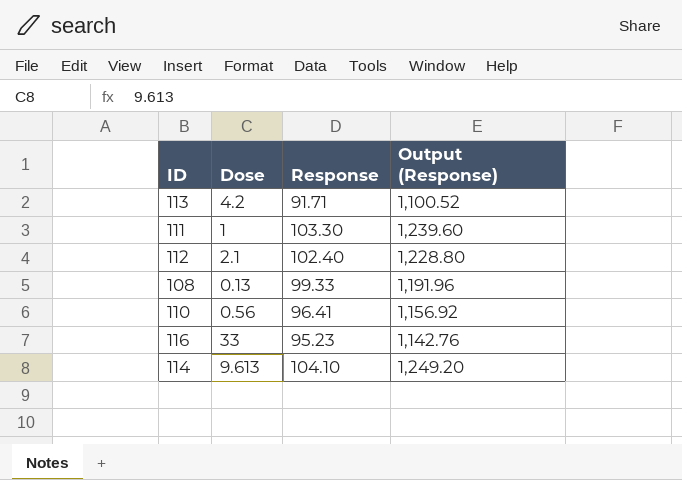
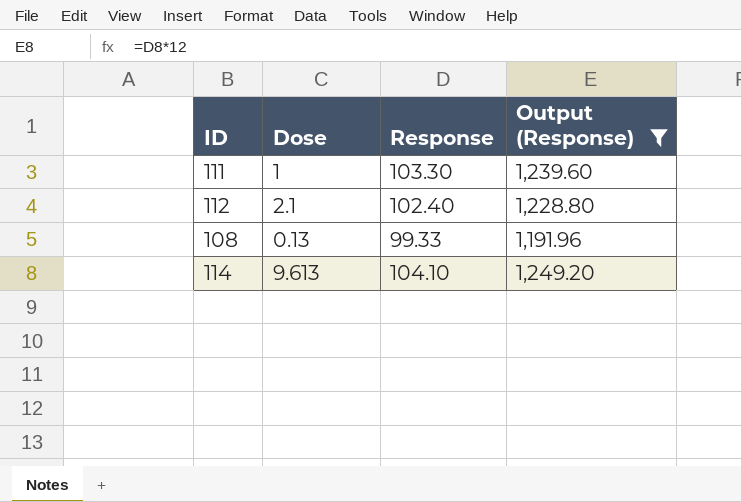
filter: none -> Output (Response) >= 1,191.96

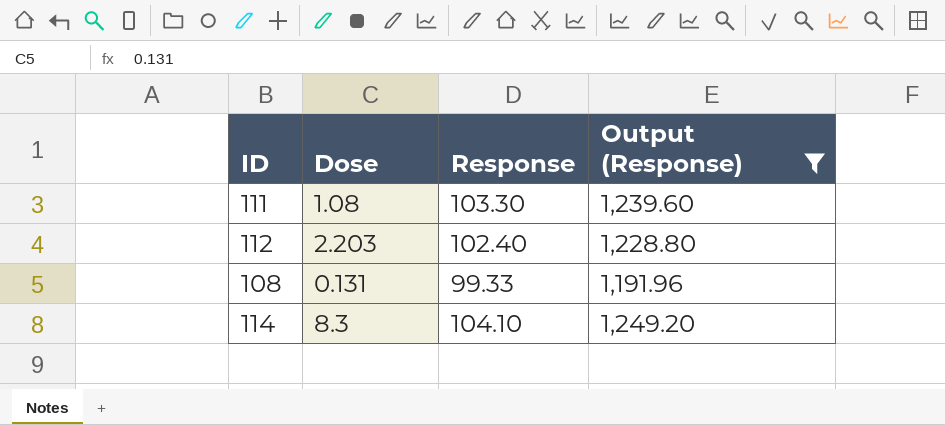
111 | Dose: 1 -> 1.08
112 | Dose: 2.1 -> 2.203
108 | Dose: 0.13 -> 0.131
114 | Dose: 9.613 -> 8.3

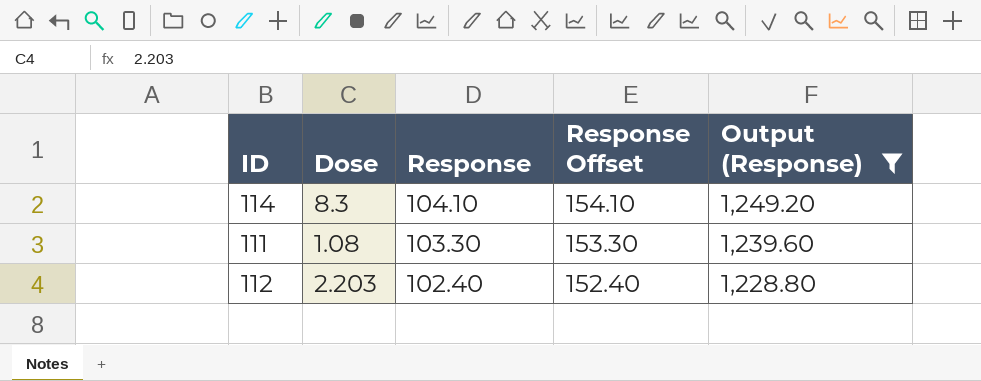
row order: none -> Response descending
column Response Offset | formula: none -> [Response] + 50
row 108: 0.131 | 99.33 | 1,191.96 -> none

